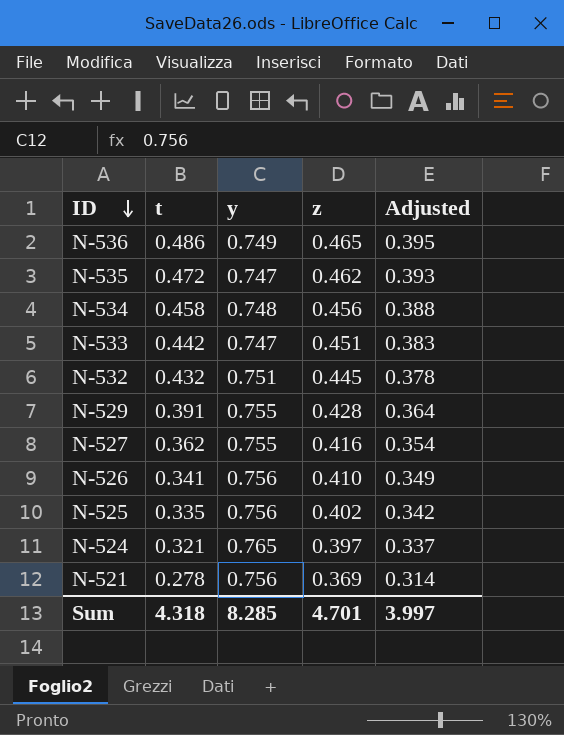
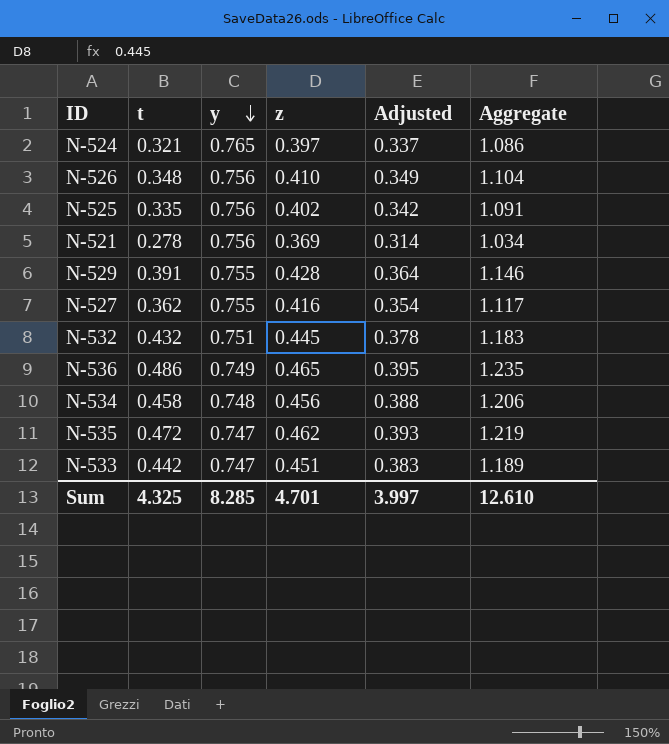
row order: ID descending -> y descending
column Aggregate | formula: none -> [t] + [y]
N-526 | t: 0.341 -> 0.348
Sum | t: 4.318 -> 4.325

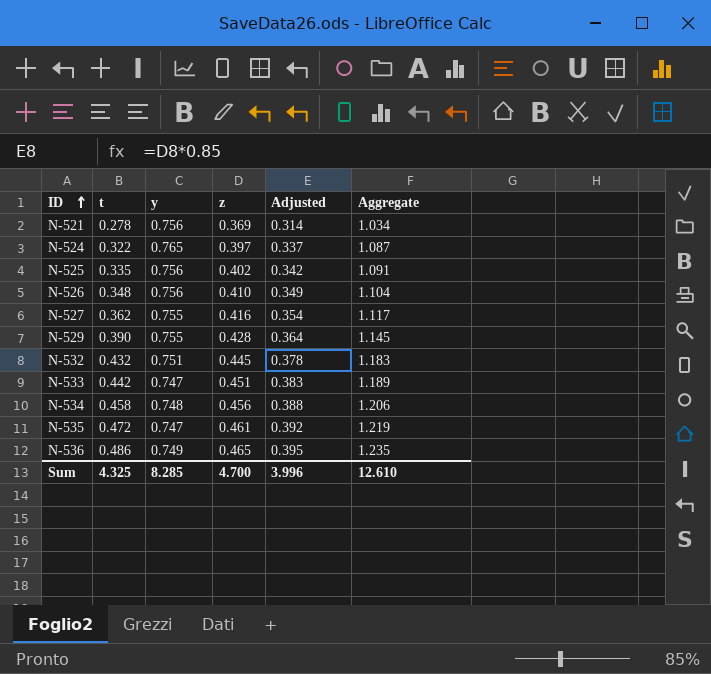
row order: y descending -> ID ascending
N-524 | t: 0.321 -> 0.322
N-524 | Aggregate: 1.086 -> 1.087
N-529 | t: 0.391 -> 0.390
N-529 | Aggregate: 1.146 -> 1.145
N-535 | z: 0.462 -> 0.461
N-535 | Adjusted: 0.393 -> 0.392
Sum | z: 4.701 -> 4.700
Sum | Adjusted: 3.997 -> 3.996

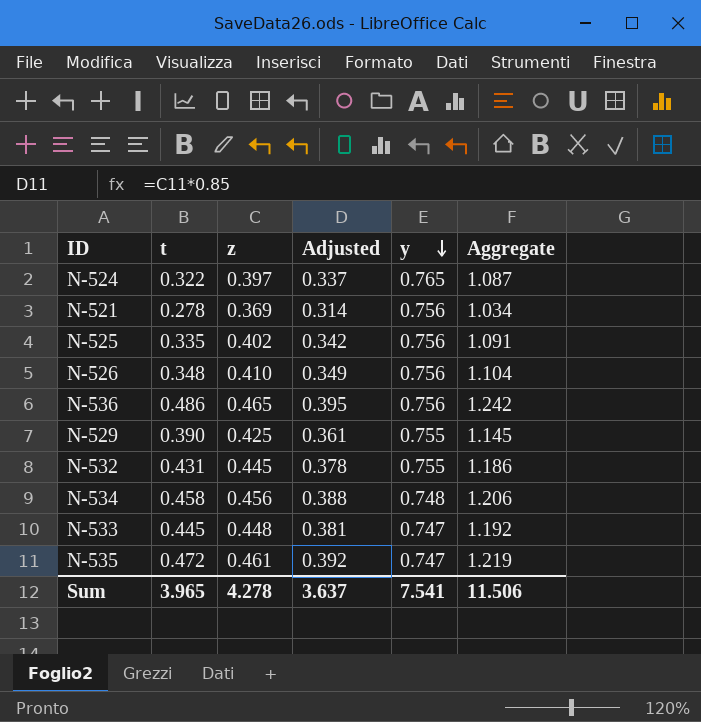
row order: ID ascending -> y descending
column y | position: 3 -> 5
row N-527: 0.362 | 0.755 | 0.416 | 0.354 | 1.117 -> none
N-536 | y: 0.749 -> 0.756
N-536 | Aggregate: 1.235 -> 1.242
N-529 | z: 0.428 -> 0.425
N-529 | Adjusted: 0.364 -> 0.361
N-532 | t: 0.432 -> 0.431
N-532 | y: 0.751 -> 0.755
N-532 | Aggregate: 1.183 -> 1.186
N-533 | t: 0.442 -> 0.445
N-533 | z: 0.451 -> 0.448
N-533 | Adjusted: 0.383 -> 0.381
N-533 | Aggregate: 1.189 -> 1.192
Sum | t: 4.325 -> 3.965
Sum | z: 4.700 -> 4.278
Sum | Adjusted: 3.996 -> 3.637
Sum | y: 8.285 -> 7.541
Sum | Aggregate: 12.610 -> 11.506

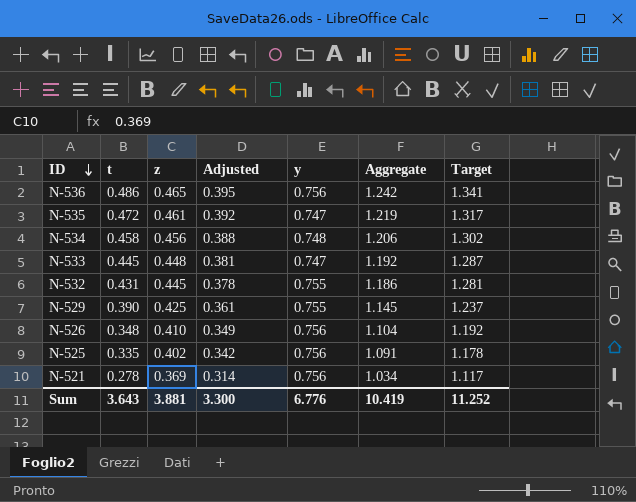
row order: y descending -> ID descending
column Target | formula: none -> [Aggregate] * 1.08
row N-524: 0.322 | 0.397 | 0.337 | 0.765 | 1.087 -> none
Sum | t: 3.965 -> 3.643
Sum | z: 4.278 -> 3.881
Sum | Adjusted: 3.637 -> 3.300
Sum | y: 7.541 -> 6.776
Sum | Aggregate: 11.506 -> 10.419

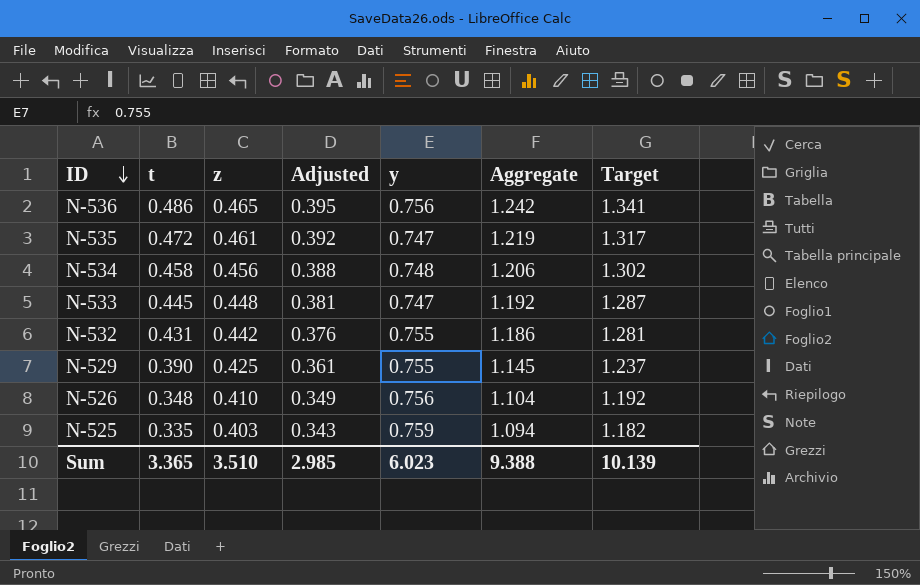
row N-521: 0.278 | 0.369 | 0.314 | 0.756 | 1.034 | 1.117 -> none
N-532 | z: 0.445 -> 0.442
N-532 | Adjusted: 0.378 -> 0.376
N-525 | z: 0.402 -> 0.403
N-525 | Adjusted: 0.342 -> 0.343
N-525 | y: 0.756 -> 0.759
N-525 | Aggregate: 1.091 -> 1.094
N-525 | Target: 1.178 -> 1.182
Sum | t: 3.643 -> 3.365
Sum | z: 3.881 -> 3.510
Sum | Adjusted: 3.300 -> 2.985
Sum | y: 6.776 -> 6.023
Sum | Aggregate: 10.419 -> 9.388
Sum | Target: 11.252 -> 10.139

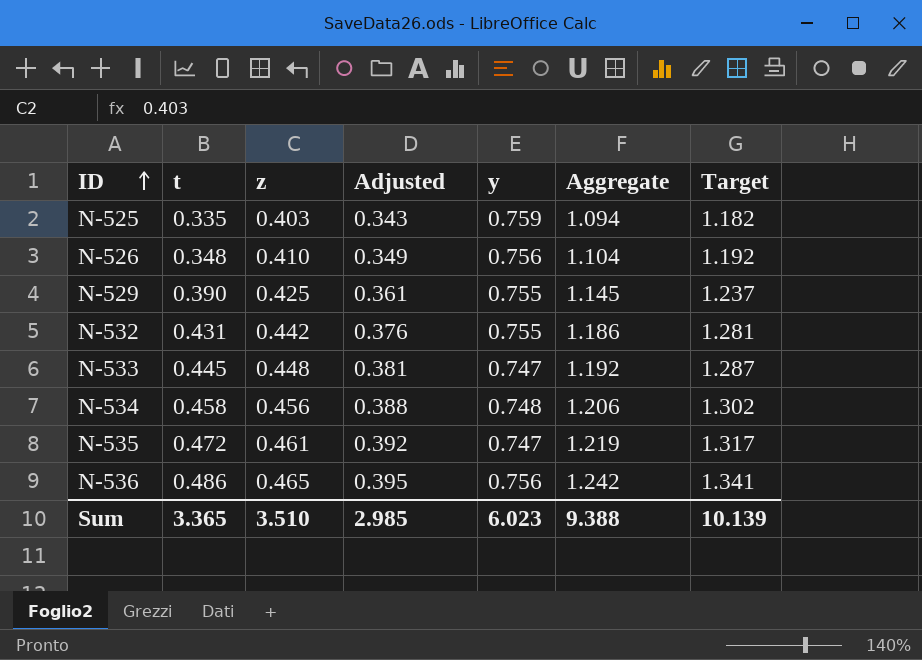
row order: ID descending -> ID ascending

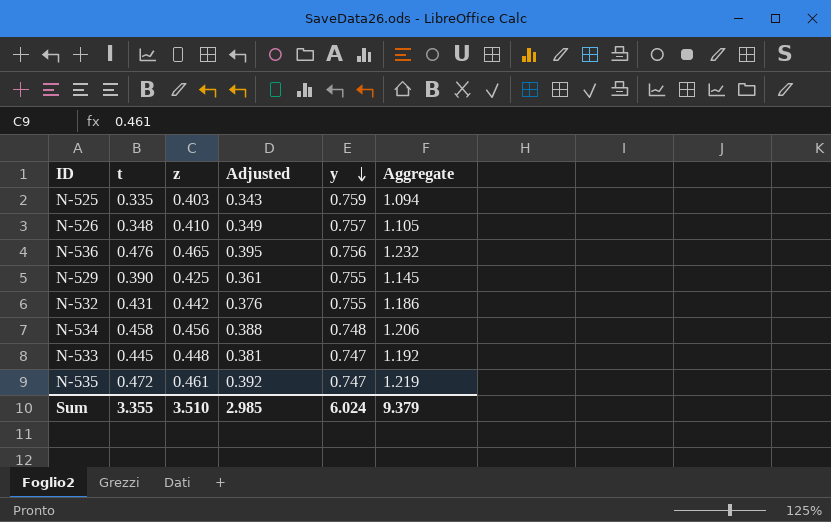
row order: ID ascending -> y descending
column Target | formula: [Aggregate] * 1.08 -> none
N-526 | y: 0.756 -> 0.757
N-526 | Aggregate: 1.104 -> 1.105
N-536 | t: 0.486 -> 0.476
N-536 | Aggregate: 1.242 -> 1.232
Sum | t: 3.365 -> 3.355
Sum | y: 6.023 -> 6.024
Sum | Aggregate: 9.388 -> 9.379

